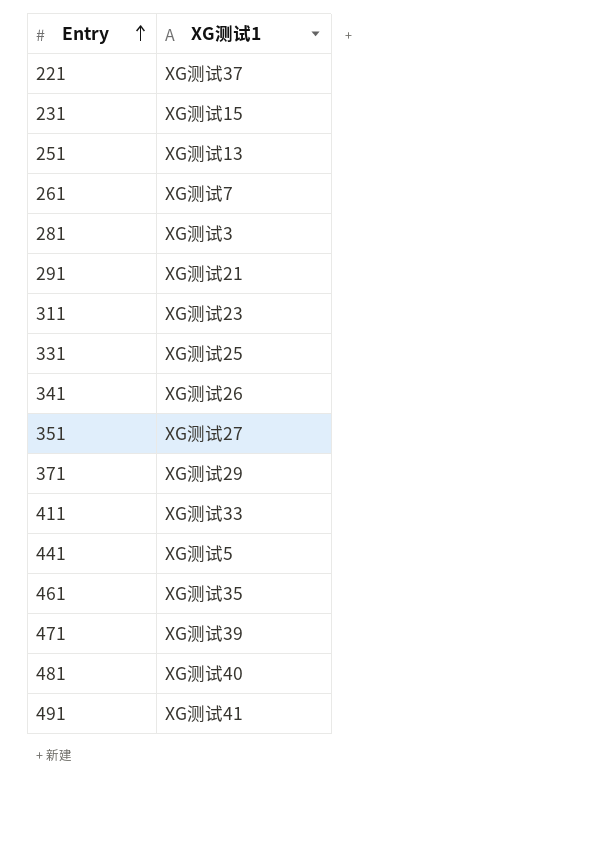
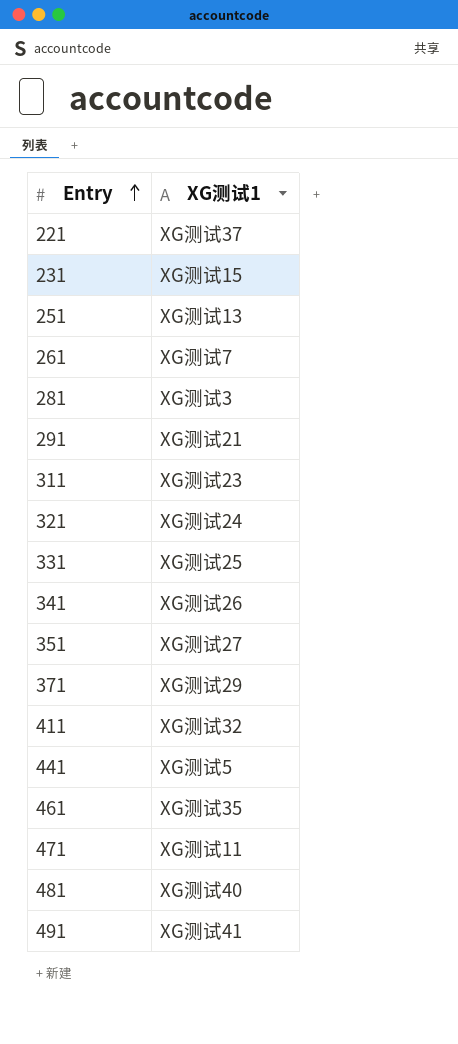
row 321: none -> XG测试24
411 | XG测试1: XG测试33 -> XG测试32
471 | XG测试1: XG测试39 -> XG测试11

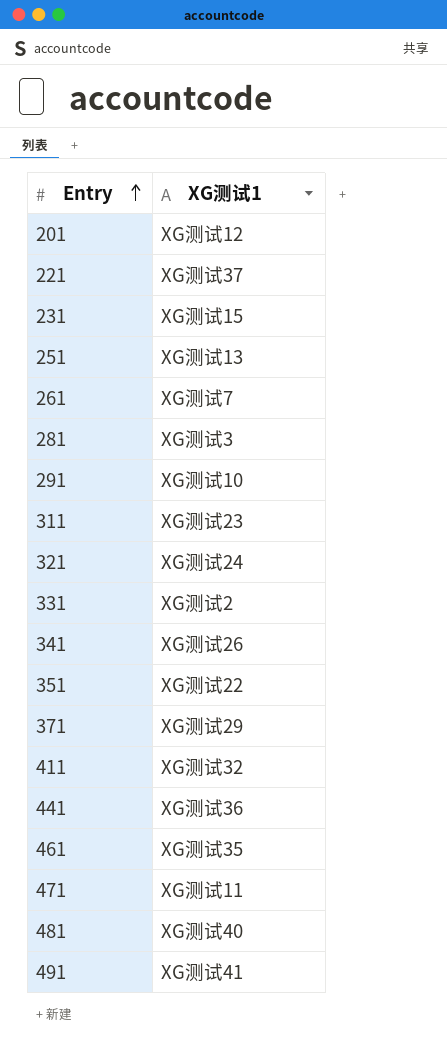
row 201: none -> XG测试12
291 | XG测试1: XG测试21 -> XG测试10
331 | XG测试1: XG测试25 -> XG测试2
351 | XG测试1: XG测试27 -> XG测试22
441 | XG测试1: XG测试5 -> XG测试36

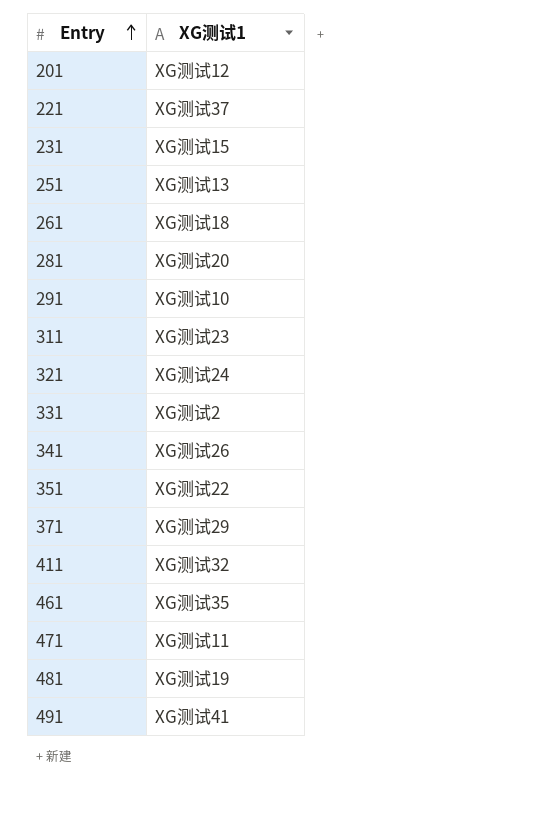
row 441: XG测试36 -> none
261 | XG测试1: XG测试7 -> XG测试18
281 | XG测试1: XG测试3 -> XG测试20
481 | XG测试1: XG测试40 -> XG测试19

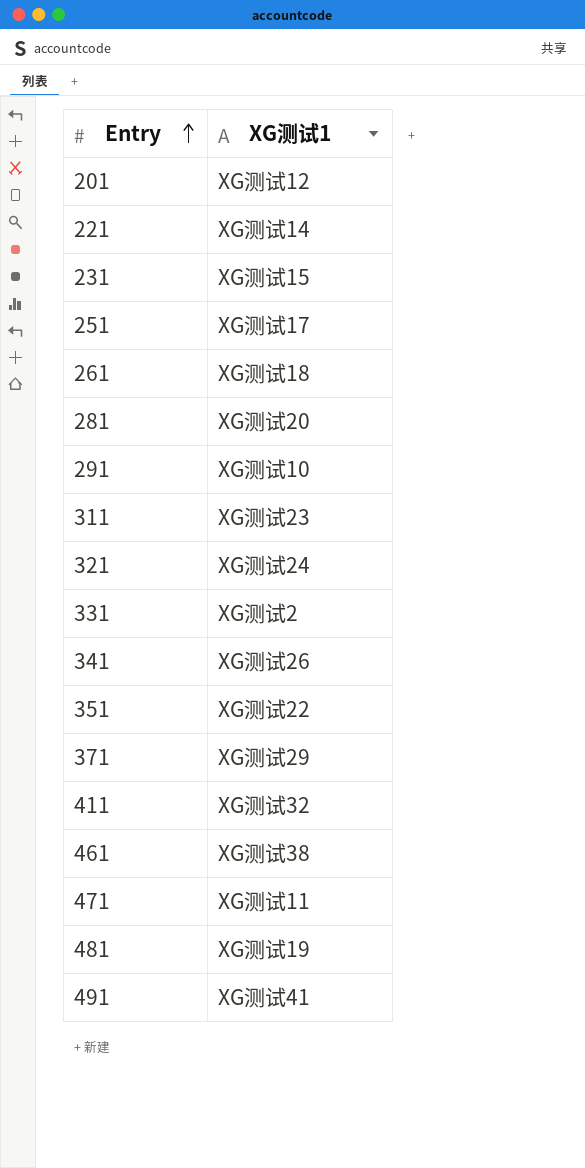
221 | XG测试1: XG测试37 -> XG测试14
251 | XG测试1: XG测试13 -> XG测试17
461 | XG测试1: XG测试35 -> XG测试38

